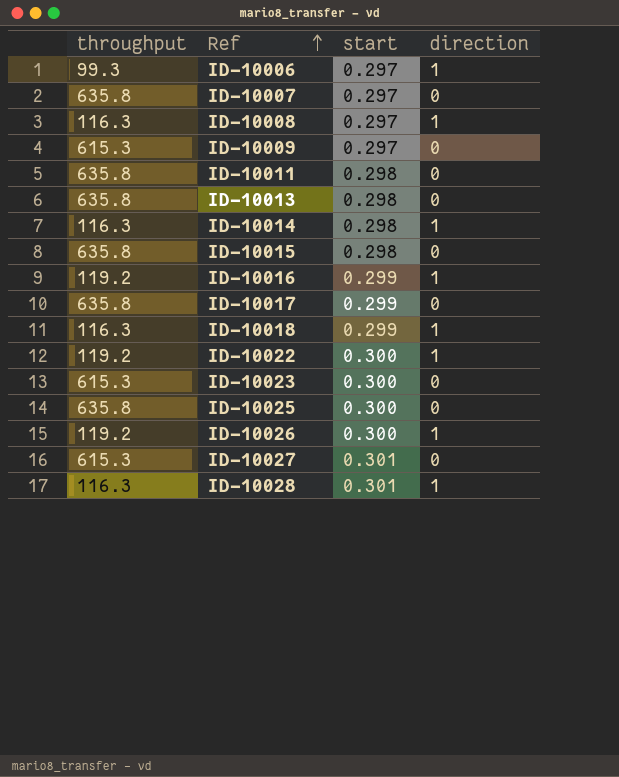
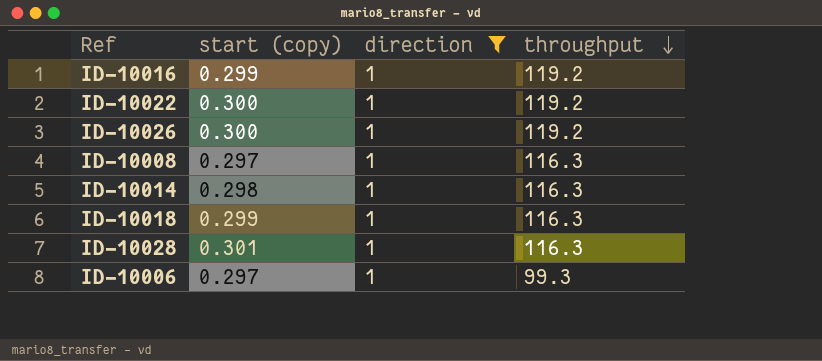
filter: none -> direction = 1
row order: Ref ascending -> throughput descending
column name: start -> start (copy)
column throughput | position: 1 -> 4

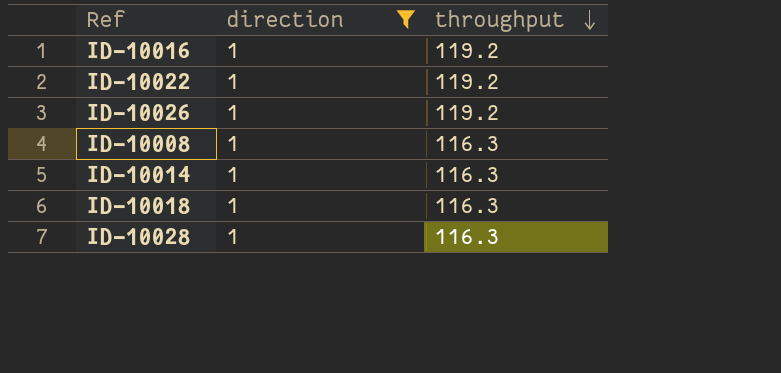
column start (copy) | position: 2 -> none
row ID-10006: 0.297 | 1 | 99.3 -> none

